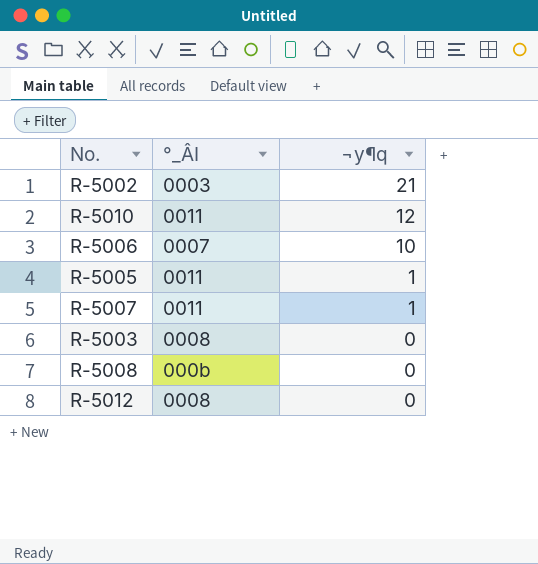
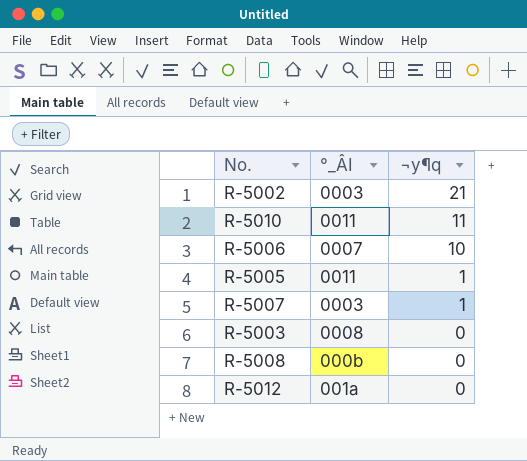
R-5010 | ¬y¶q: 12 -> 11
R-5007 | °_ÂI: 0011 -> 0003
R-5012 | °_ÂI: 0008 -> 001a

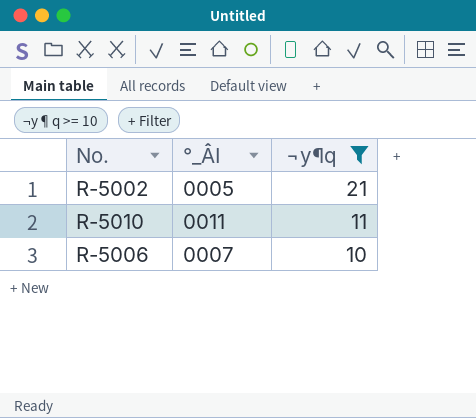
filter: none -> ¬y¶q >= 10
R-5002 | °_ÂI: 0003 -> 0005

